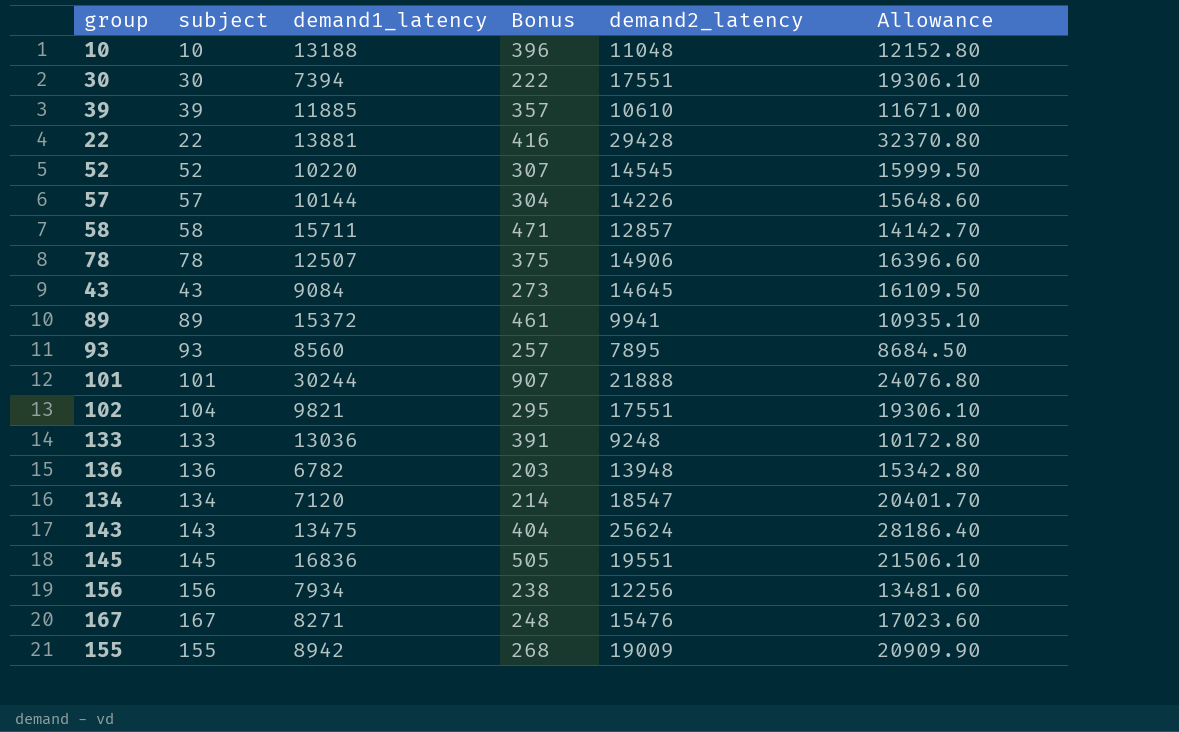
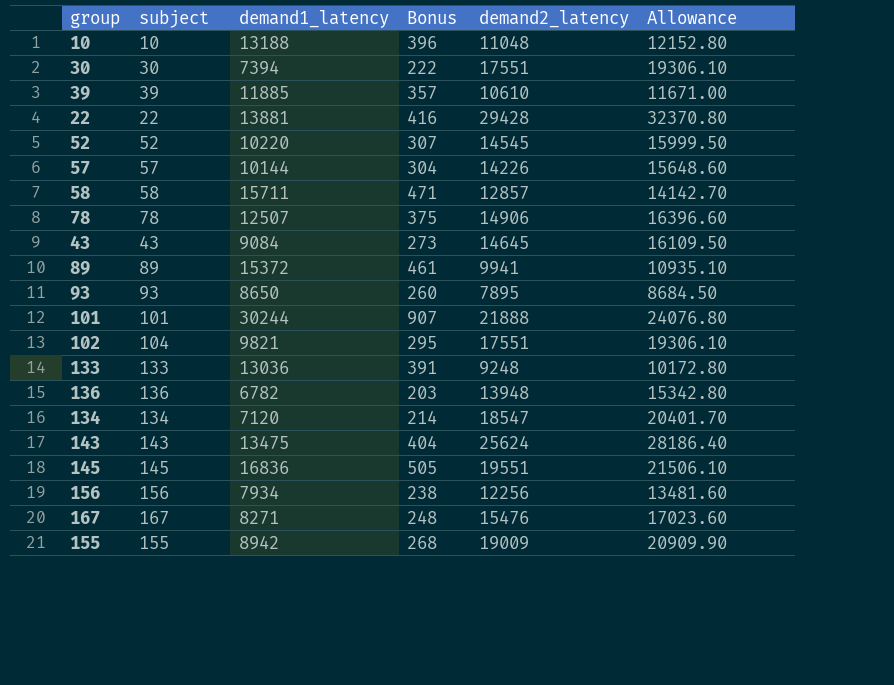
93 | demand1_latency: 8560 -> 8650
93 | Bonus: 257 -> 260

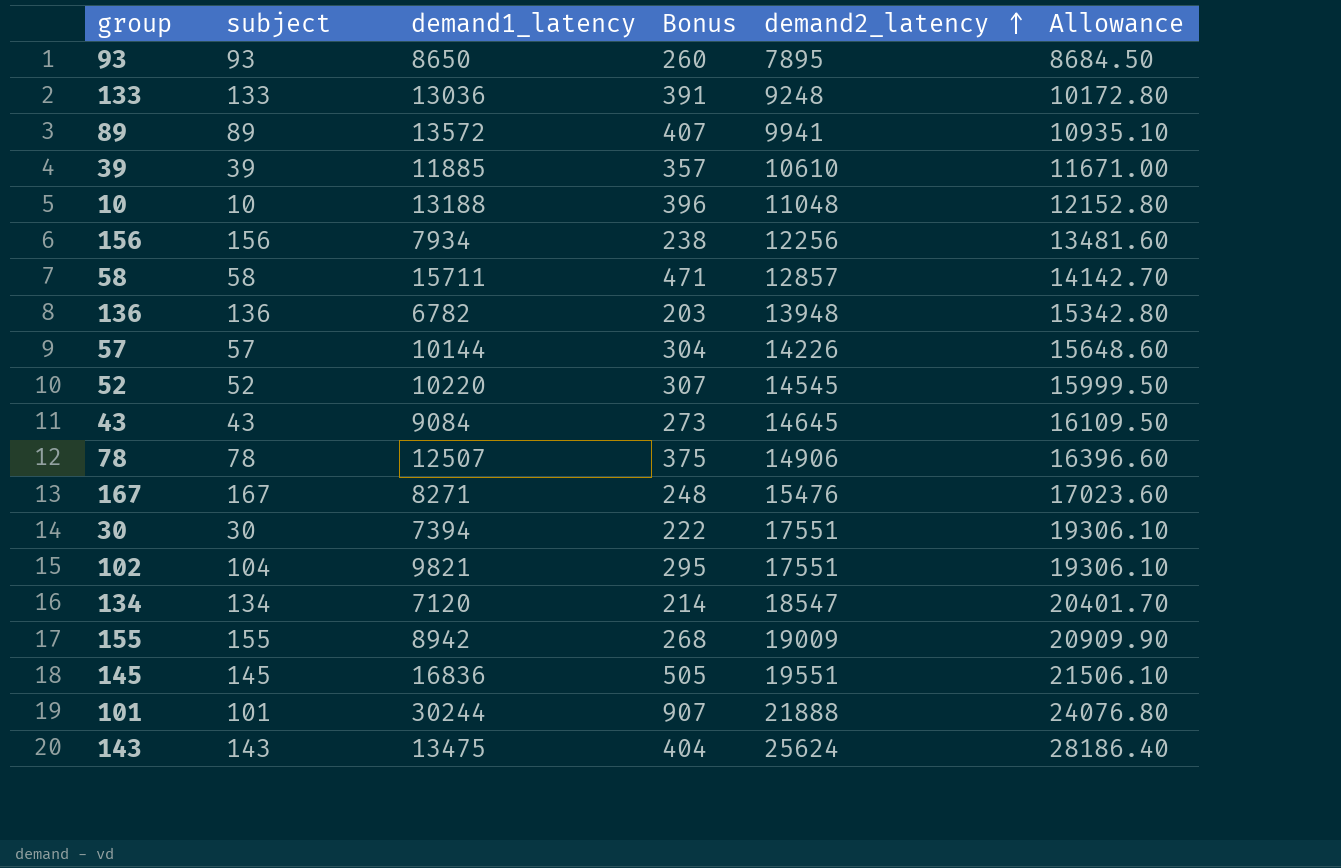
row order: none -> demand2_latency ascending
row 22: 22 | 13881 | 416 | 29428 | 32370.80 -> none
89 | demand1_latency: 15372 -> 13572
89 | Bonus: 461 -> 407

